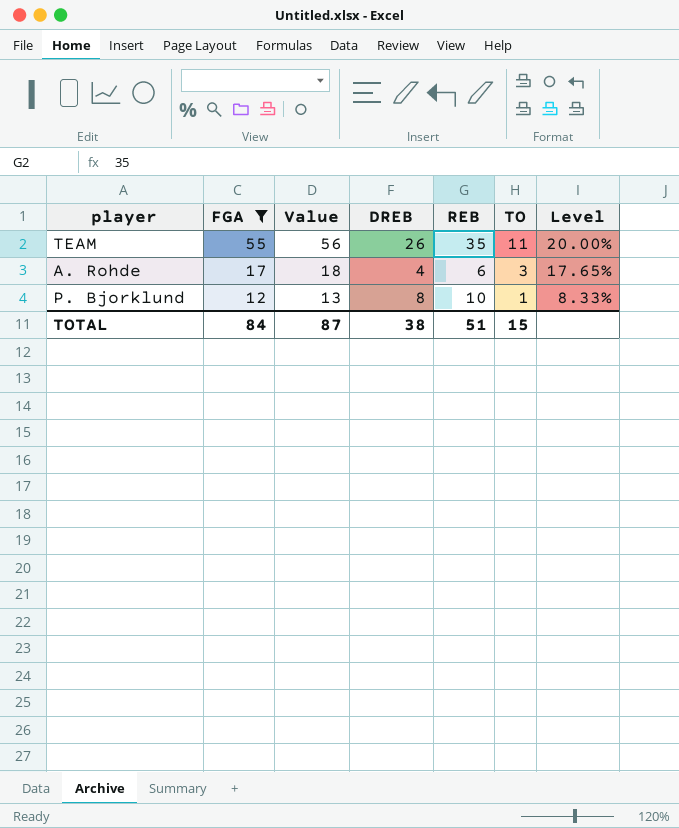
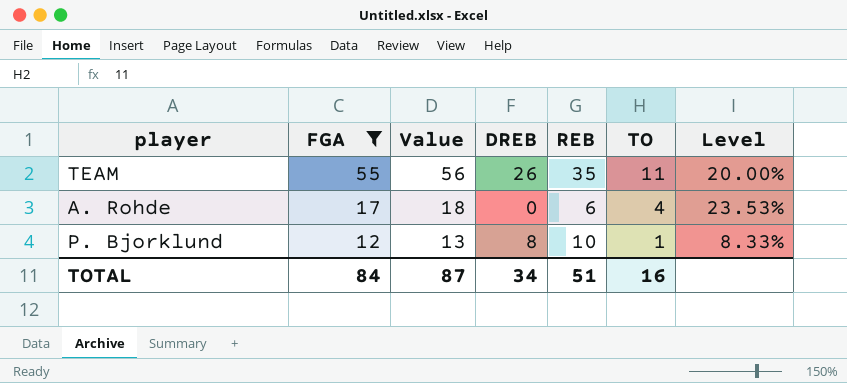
A. Rohde | DREB: 4 -> 0
A. Rohde | TO: 3 -> 4
A. Rohde | Level: 17.65% -> 23.53%
TOTAL | DREB: 38 -> 34
TOTAL | TO: 15 -> 16

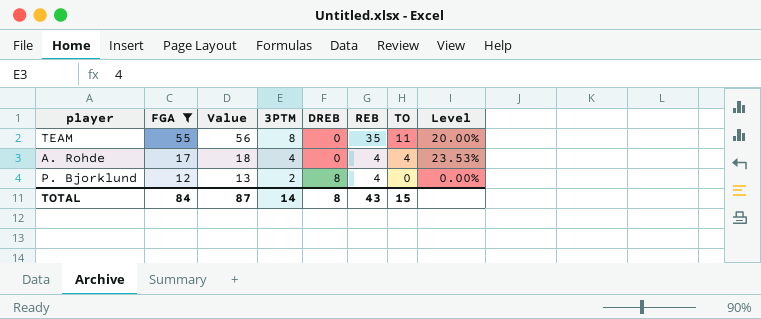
column 3PTM | position: none -> 4
TEAM | DREB: 26 -> 0
A. Rohde | REB: 6 -> 4
P. Bjorklund | REB: 10 -> 4
P. Bjorklund | TO: 1 -> 0
P. Bjorklund | Level: 8.33% -> 0.00%
TOTAL | DREB: 34 -> 8
TOTAL | REB: 51 -> 43
TOTAL | TO: 16 -> 15

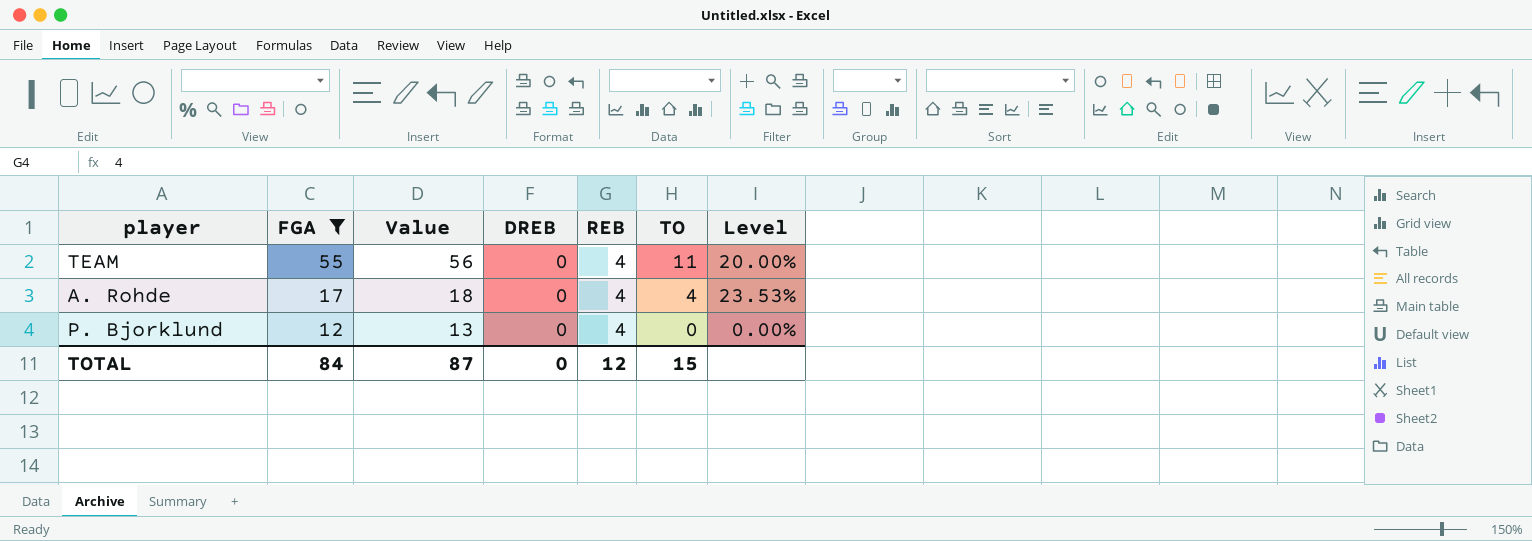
column 3PTM | position: 4 -> none
TEAM | REB: 35 -> 4
P. Bjorklund | DREB: 8 -> 0
TOTAL | DREB: 8 -> 0
TOTAL | REB: 43 -> 12

